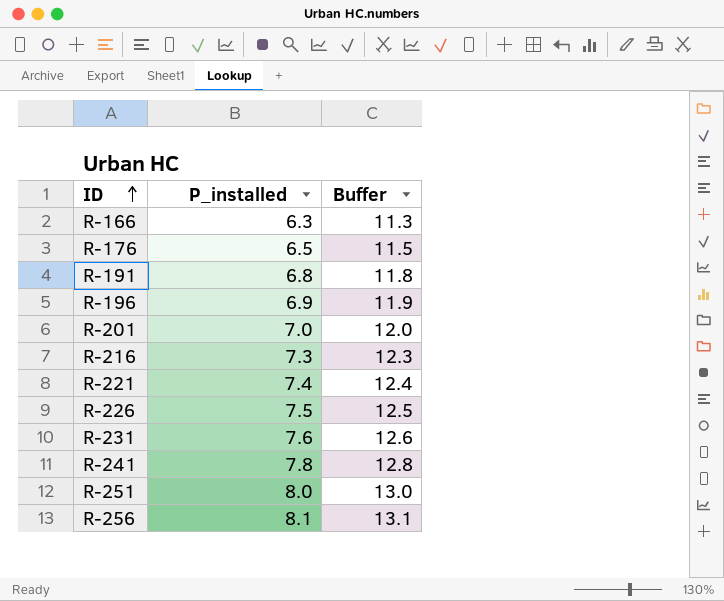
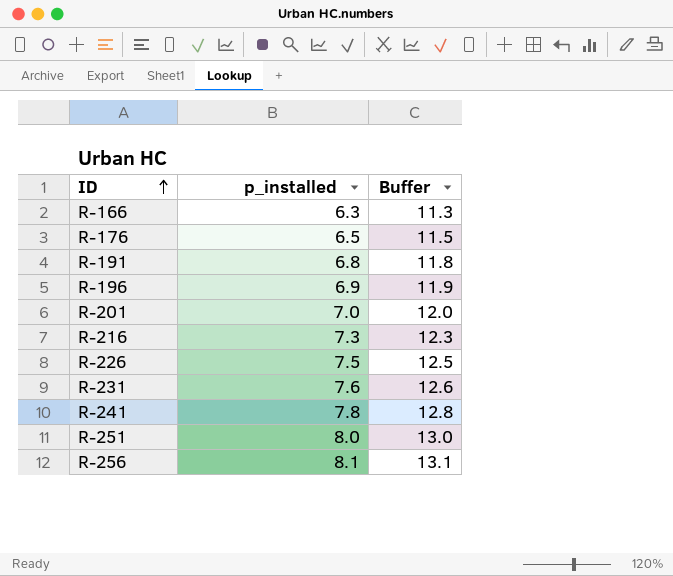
column name: P_installed -> p_installed
row R-221: 7.4 | 12.4 -> none

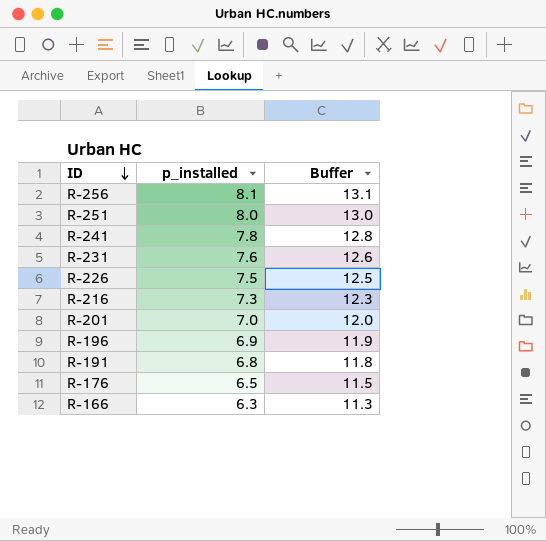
row order: ID ascending -> ID descending

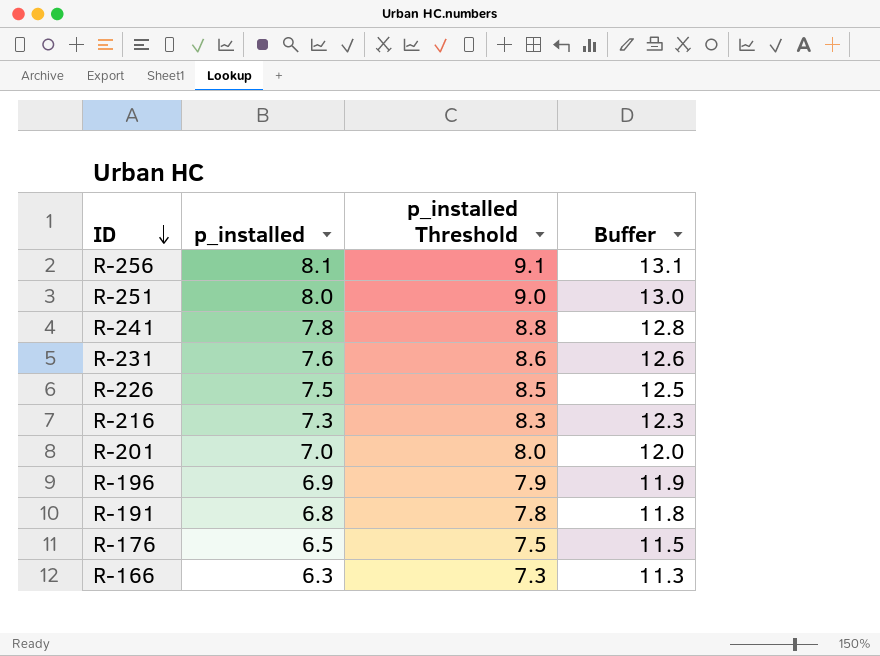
column p_installed Threshold | formula: none -> [p_installed] + 1

